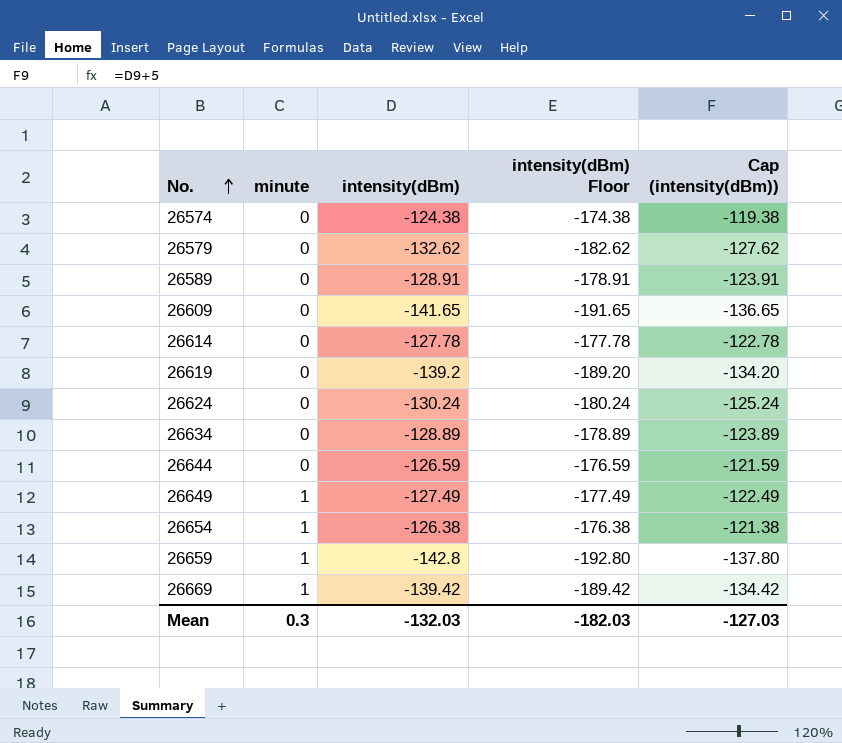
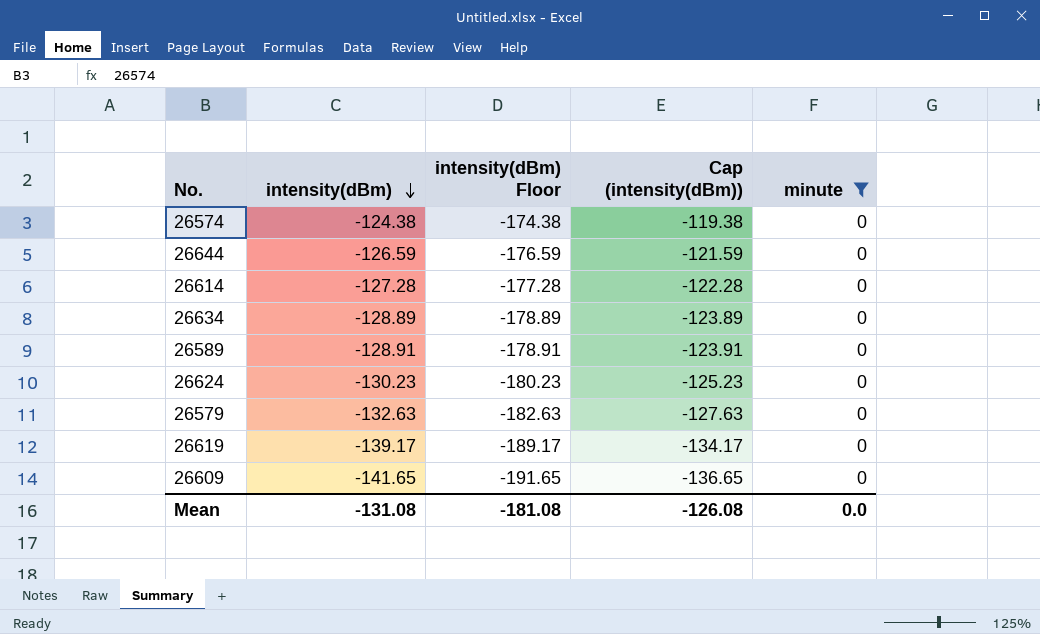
filter: none -> minute = 0
row order: No. ascending -> intensity(dBm) descending
column minute | position: 2 -> 5
26614 | intensity(dBm): -127.78 -> -127.28
26614 | intensity(dBm) Floor: -177.78 -> -177.28
26614 | Cap (intensity(dBm)): -122.78 -> -122.28
26624 | intensity(dBm): -130.24 -> -130.23
26624 | intensity(dBm) Floor: -180.24 -> -180.23
26624 | Cap (intensity(dBm)): -125.24 -> -125.23
26579 | intensity(dBm): -132.62 -> -132.63
26579 | intensity(dBm) Floor: -182.62 -> -182.63
26579 | Cap (intensity(dBm)): -127.62 -> -127.63
26619 | intensity(dBm): -139.2 -> -139.17
26619 | intensity(dBm) Floor: -189.20 -> -189.17
26619 | Cap (intensity(dBm)): -134.20 -> -134.17
Mean | intensity(dBm): -132.03 -> -131.08
Mean | intensity(dBm) Floor: -182.03 -> -181.08
Mean | Cap (intensity(dBm)): -127.03 -> -126.08
Mean | minute: 0.3 -> 0.0

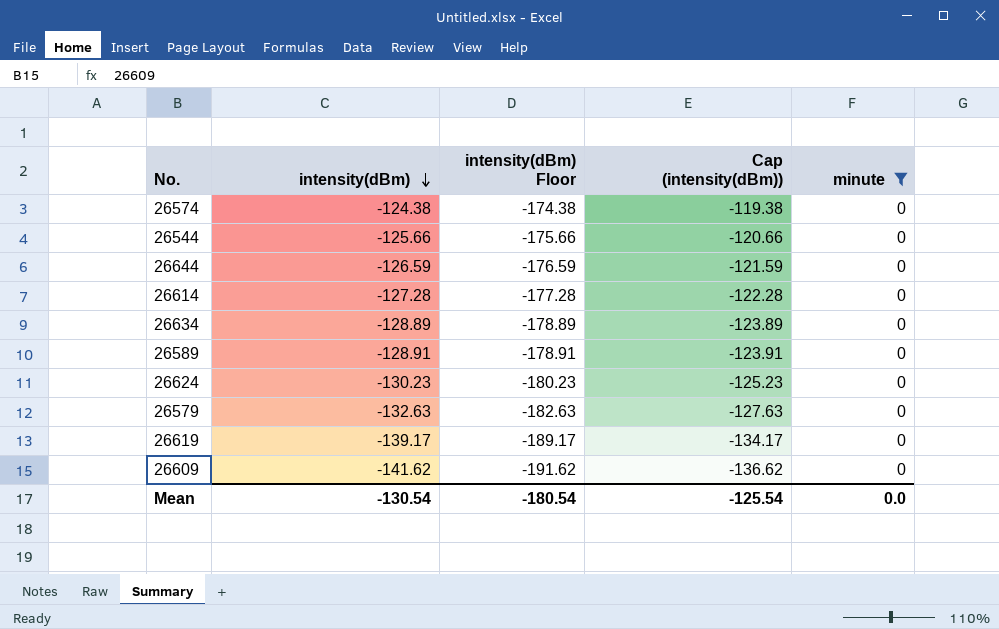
row 26544: none -> -125.66 | -175.66 | -120.66 | 0
26609 | intensity(dBm): -141.65 -> -141.62
26609 | intensity(dBm) Floor: -191.65 -> -191.62
26609 | Cap (intensity(dBm)): -136.65 -> -136.62
Mean | intensity(dBm): -131.08 -> -130.54
Mean | intensity(dBm) Floor: -181.08 -> -180.54
Mean | Cap (intensity(dBm)): -126.08 -> -125.54

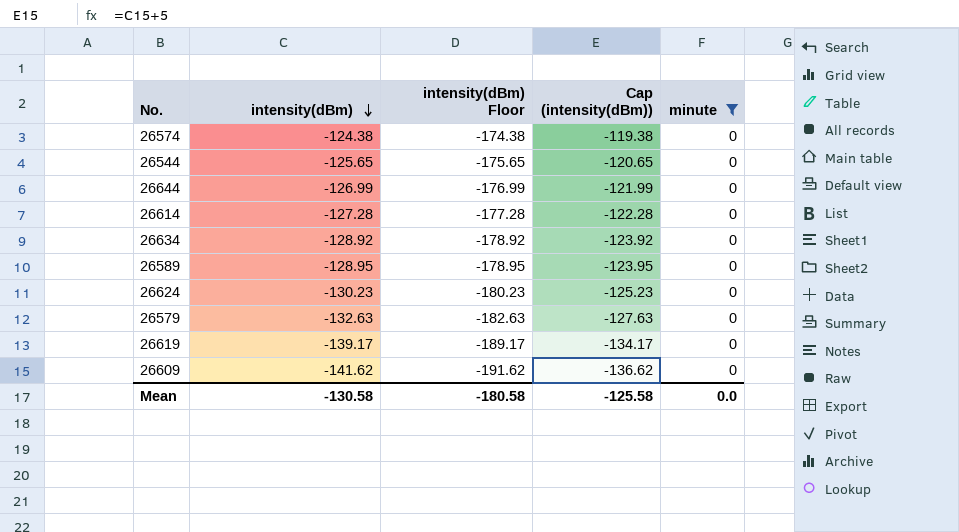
26544 | intensity(dBm): -125.66 -> -125.65
26544 | intensity(dBm) Floor: -175.66 -> -175.65
26544 | Cap (intensity(dBm)): -120.66 -> -120.65
26644 | intensity(dBm): -126.59 -> -126.99
26644 | intensity(dBm) Floor: -176.59 -> -176.99
26644 | Cap (intensity(dBm)): -121.59 -> -121.99
26634 | intensity(dBm): -128.89 -> -128.92
26634 | intensity(dBm) Floor: -178.89 -> -178.92
26634 | Cap (intensity(dBm)): -123.89 -> -123.92
26589 | intensity(dBm): -128.91 -> -128.95
26589 | intensity(dBm) Floor: -178.91 -> -178.95
26589 | Cap (intensity(dBm)): -123.91 -> -123.95
Mean | intensity(dBm): -130.54 -> -130.58
Mean | intensity(dBm) Floor: -180.54 -> -180.58
Mean | Cap (intensity(dBm)): -125.54 -> -125.58

